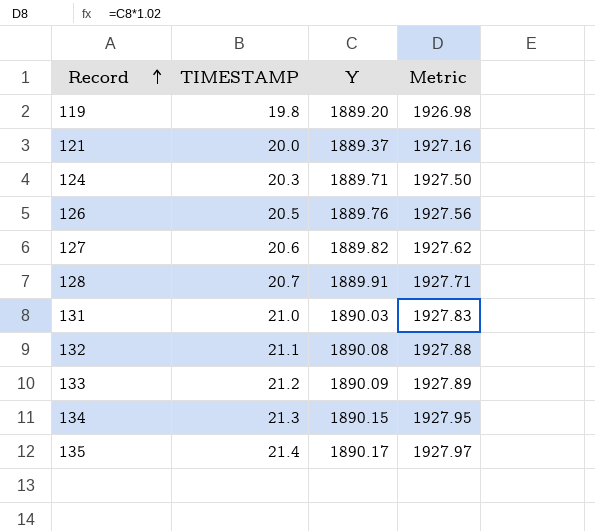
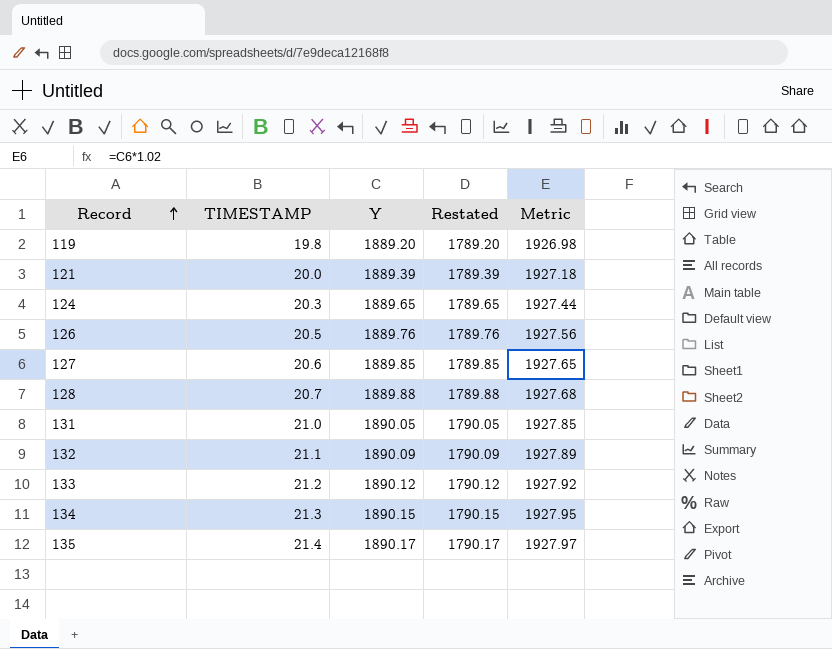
column Restated | formula: none -> [Y] - 100
121 | Y: 1889.37 -> 1889.39
121 | Metric: 1927.16 -> 1927.18
124 | Y: 1889.71 -> 1889.65
124 | Metric: 1927.50 -> 1927.44
127 | Y: 1889.82 -> 1889.85
127 | Metric: 1927.62 -> 1927.65
128 | Y: 1889.91 -> 1889.88
128 | Metric: 1927.71 -> 1927.68
131 | Y: 1890.03 -> 1890.05
131 | Metric: 1927.83 -> 1927.85
132 | Y: 1890.08 -> 1890.09
132 | Metric: 1927.88 -> 1927.89
133 | Y: 1890.09 -> 1890.12
133 | Metric: 1927.89 -> 1927.92

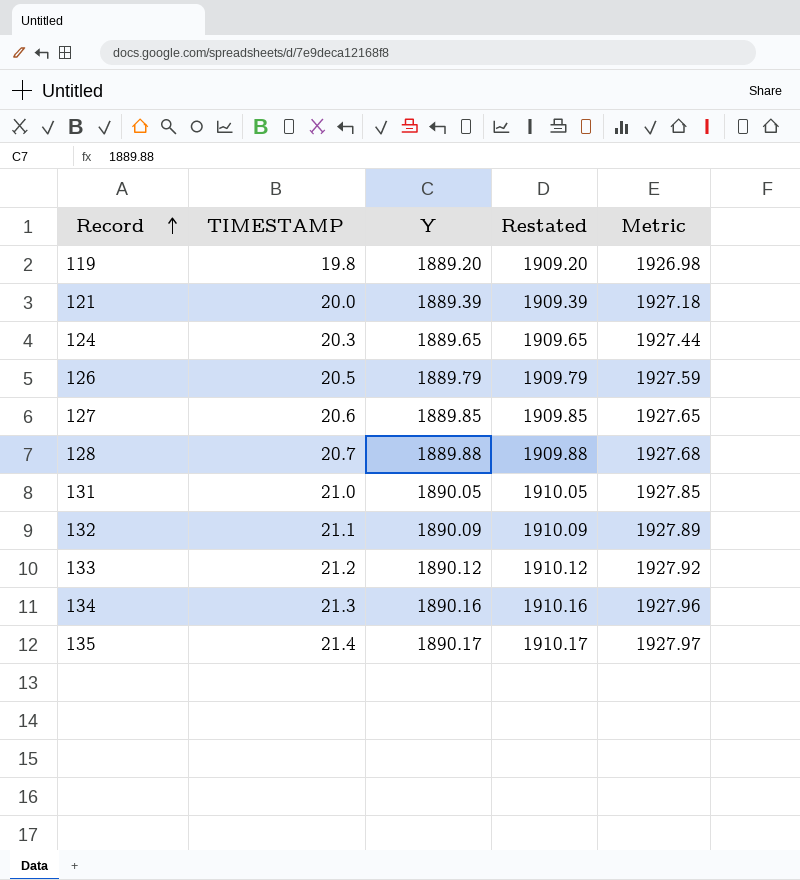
column Restated | formula: [Y] - 100 -> [Y] + 20
126 | Y: 1889.76 -> 1889.79
126 | Metric: 1927.56 -> 1927.59
134 | Y: 1890.15 -> 1890.16
134 | Metric: 1927.95 -> 1927.96

